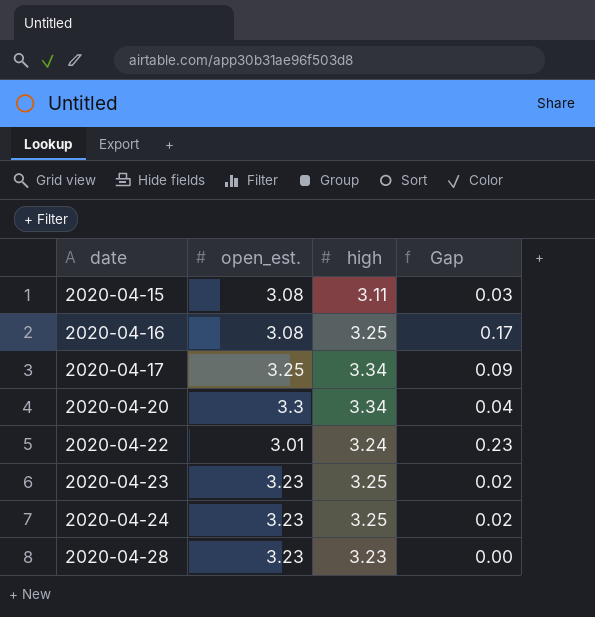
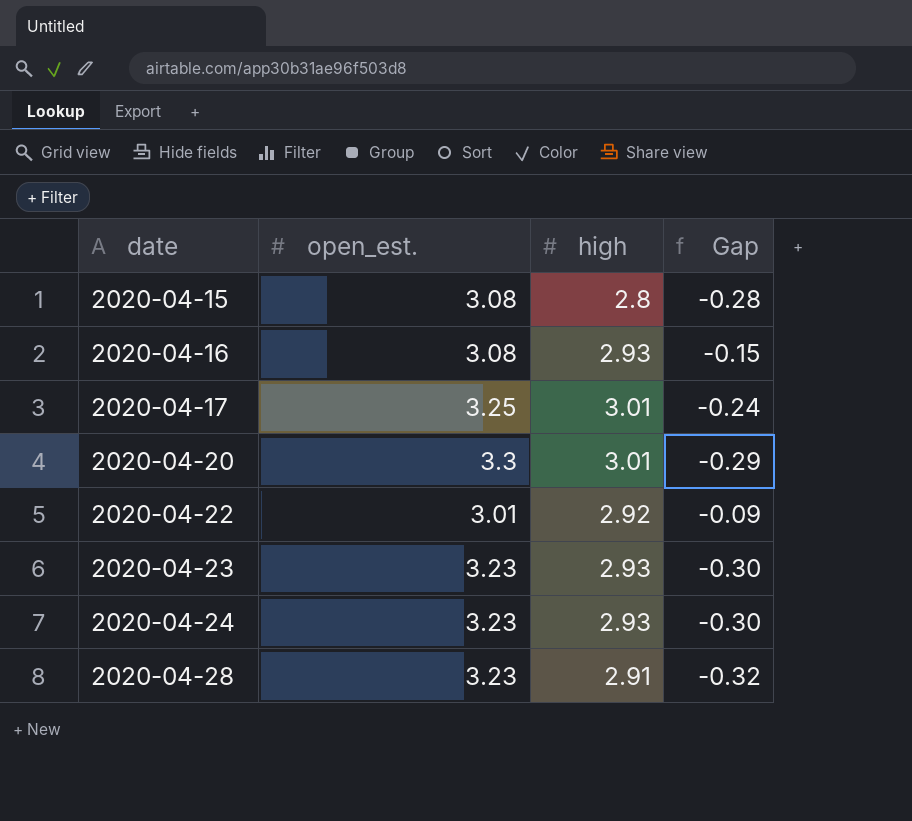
2020-04-15 | high: 3.11 -> 2.8
2020-04-15 | Gap: 0.03 -> -0.28
2020-04-16 | high: 3.25 -> 2.93
2020-04-16 | Gap: 0.17 -> -0.15
2020-04-17 | high: 3.34 -> 3.01
2020-04-17 | Gap: 0.09 -> -0.24
2020-04-20 | high: 3.34 -> 3.01
2020-04-20 | Gap: 0.04 -> -0.29
2020-04-22 | high: 3.24 -> 2.92
2020-04-22 | Gap: 0.23 -> -0.09
2020-04-23 | high: 3.25 -> 2.93
2020-04-23 | Gap: 0.02 -> -0.30
2020-04-24 | high: 3.25 -> 2.93
2020-04-24 | Gap: 0.02 -> -0.30
2020-04-28 | high: 3.23 -> 2.91
2020-04-28 | Gap: 0.00 -> -0.32

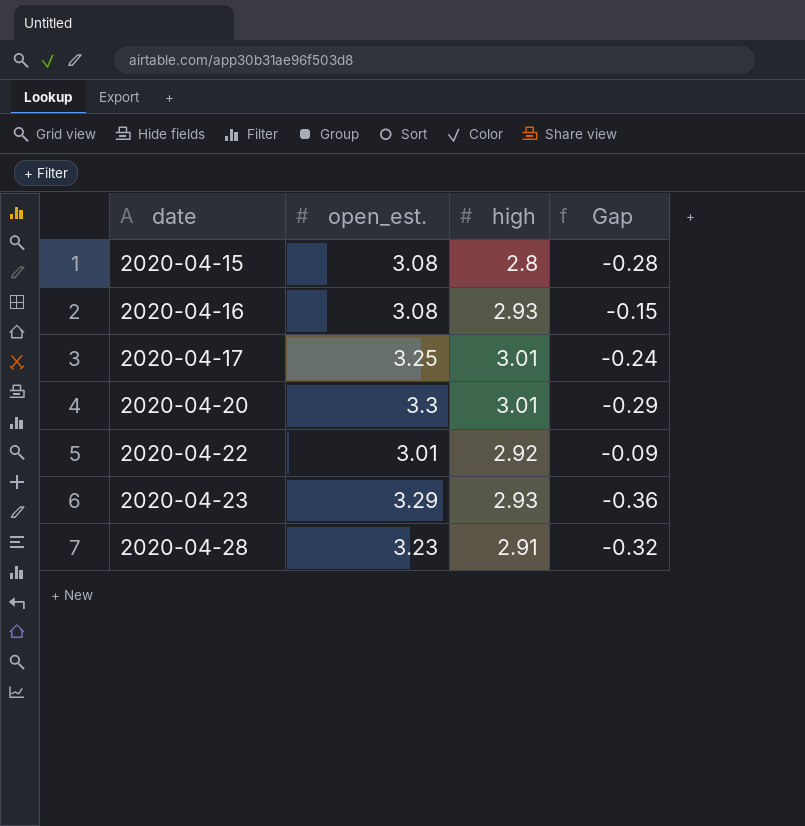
row 2020-04-24: 3.23 | 2.93 | -0.30 -> none
2020-04-23 | open_est.: 3.23 -> 3.29
2020-04-23 | Gap: -0.30 -> -0.36

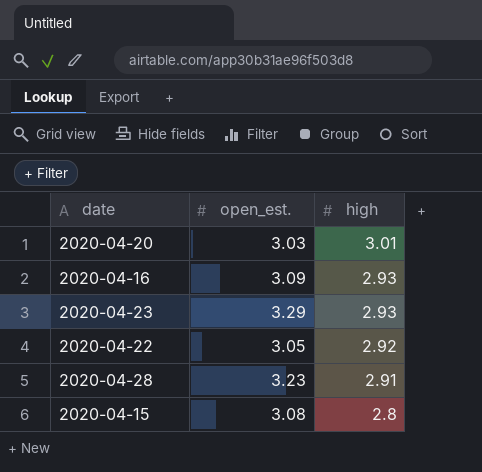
row order: date ascending -> high descending
column Gap | formula: [high] - [open_est.] -> none
row 2020-04-17: 3.25 | 3.01 | -0.24 -> none
2020-04-20 | open_est.: 3.3 -> 3.03
2020-04-16 | open_est.: 3.08 -> 3.09
2020-04-22 | open_est.: 3.01 -> 3.05

